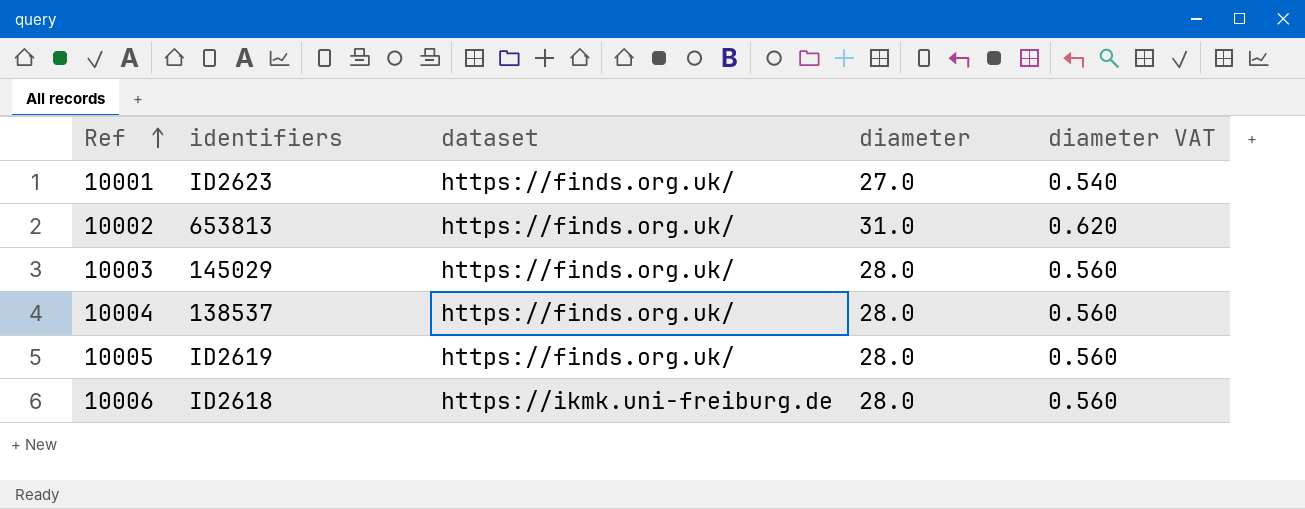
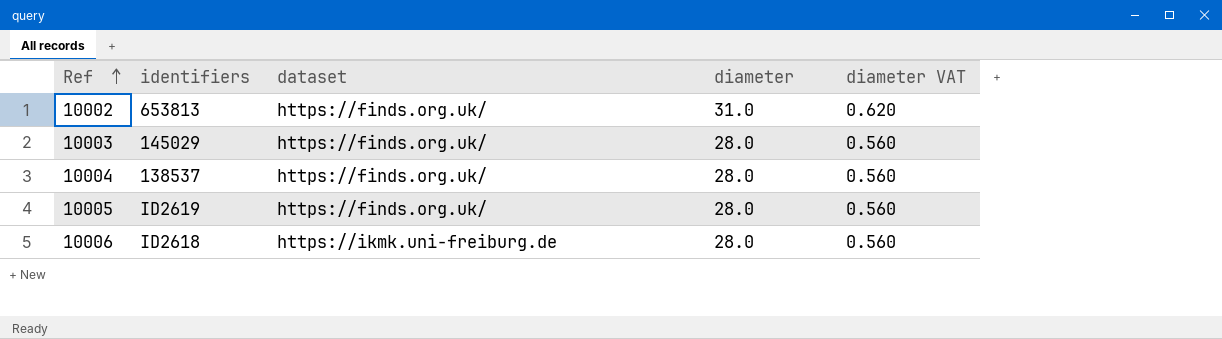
row 10001: ID2623 | https://finds.org.uk/ | 27.0 | 0.540 -> none

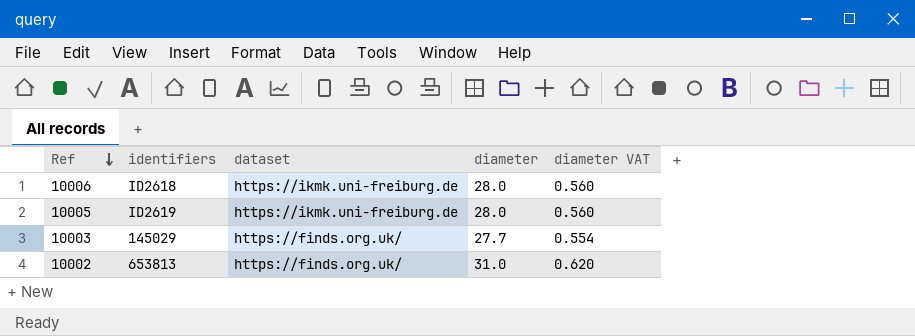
row order: Ref ascending -> Ref descending
row 10004: 138537 | https://finds.org.uk/ | 28.0 | 0.560 -> none
10005 | dataset: https://finds.org.uk/ -> https://ikmk.uni-freiburg.de
10003 | diameter: 28.0 -> 27.7
10003 | diameter VAT: 0.560 -> 0.554

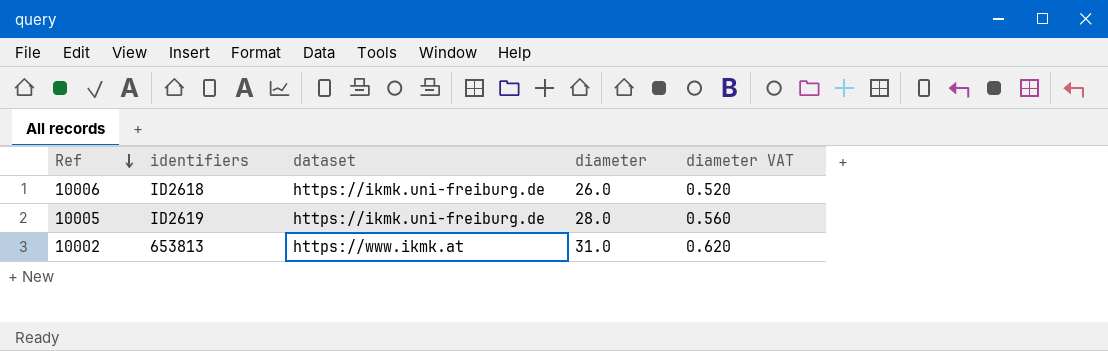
row 10003: 145029 | https://finds.org.uk/ | 27.7 | 0.554 -> none
10006 | diameter: 28.0 -> 26.0
10006 | diameter VAT: 0.560 -> 0.520
10002 | dataset: https://finds.org.uk/ -> https://www.ikmk.at

